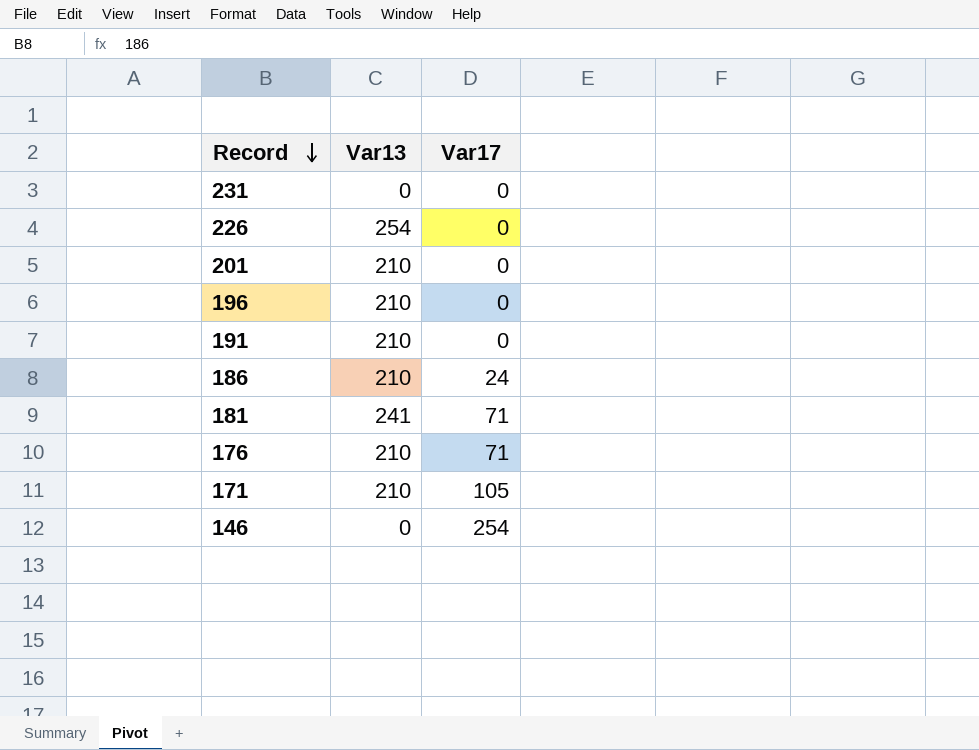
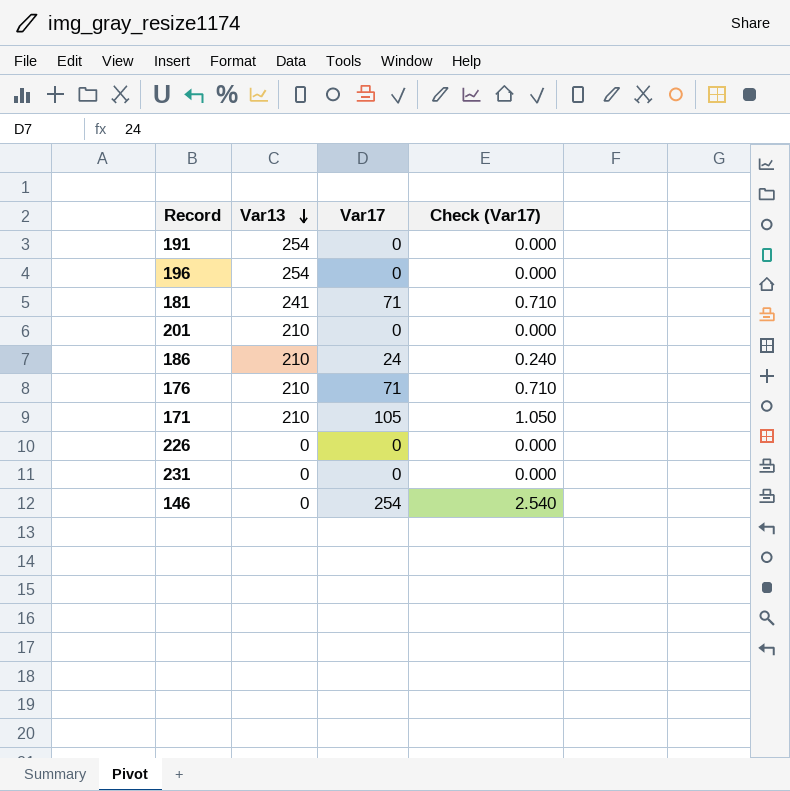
row order: Record descending -> Var13 descending
column Check (Var17) | formula: none -> [Var17] * 0.01
191 | Var13: 210 -> 254
196 | Var13: 210 -> 254
226 | Var13: 254 -> 0

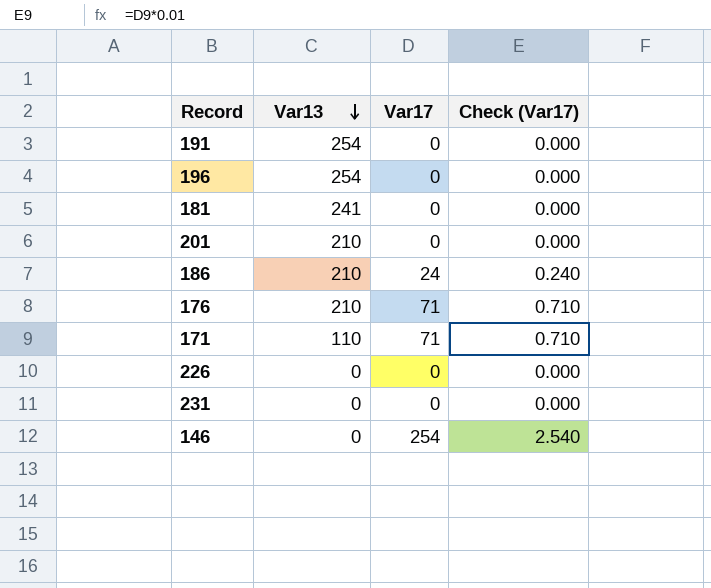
181 | Var17: 71 -> 0
181 | Check (Var17): 0.710 -> 0.000
171 | Var13: 210 -> 110
171 | Var17: 105 -> 71
171 | Check (Var17): 1.050 -> 0.710

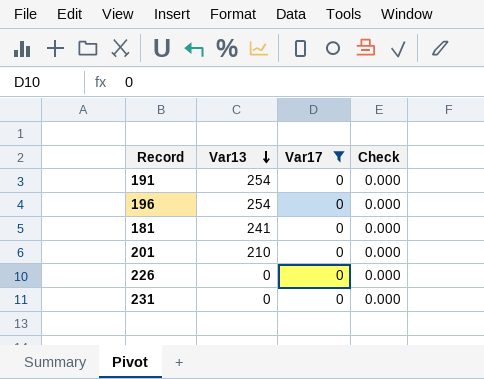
filter: none -> Var17 = 0
column name: Check (Var17) -> Check

